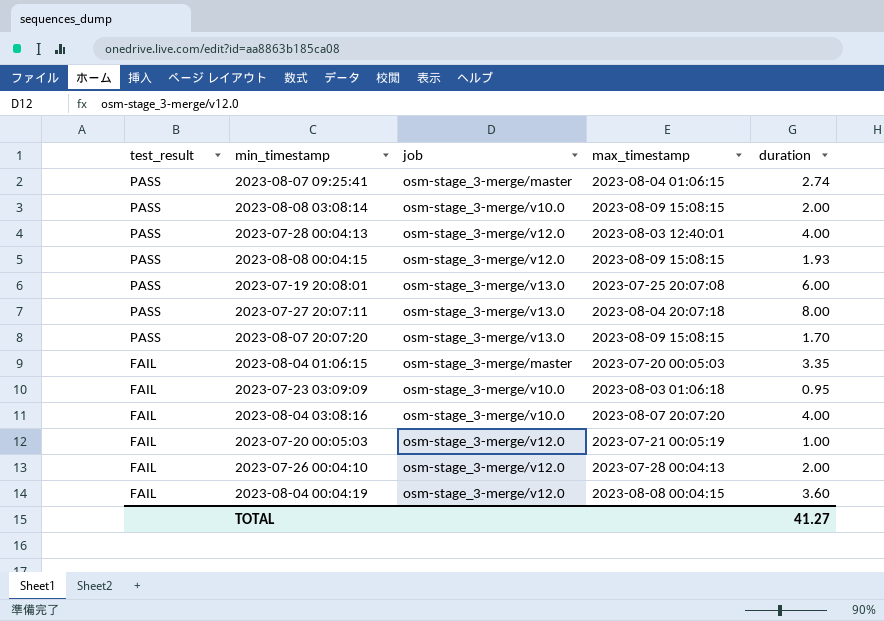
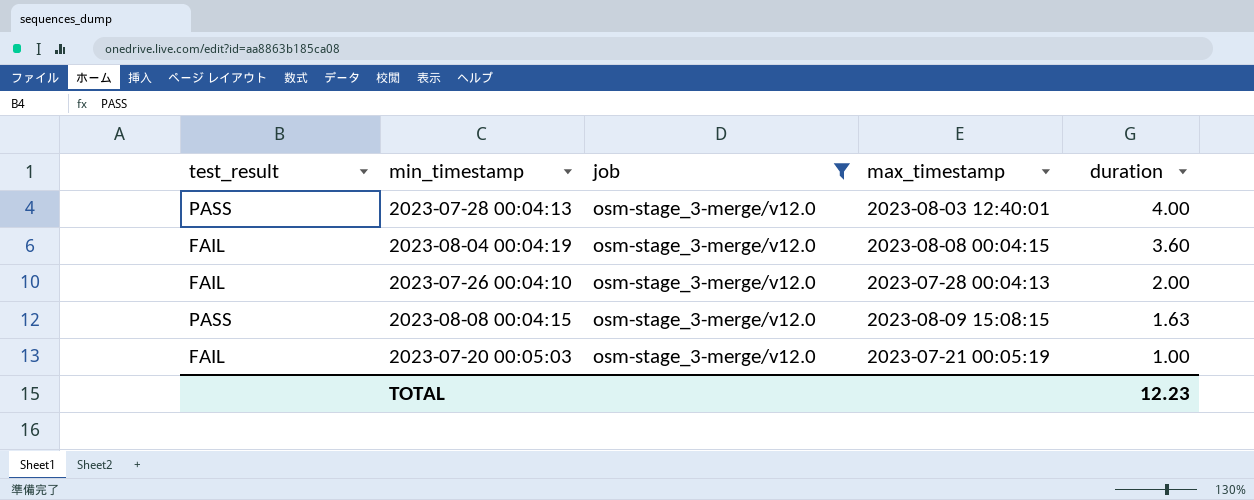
filter: none -> job = osm-stage_3-merge/v12.0
row order: test_result descending -> duration descending
2023-08-08 00:04:15 | duration: 1.93 -> 1.63
TOTAL | duration: 41.27 -> 12.23

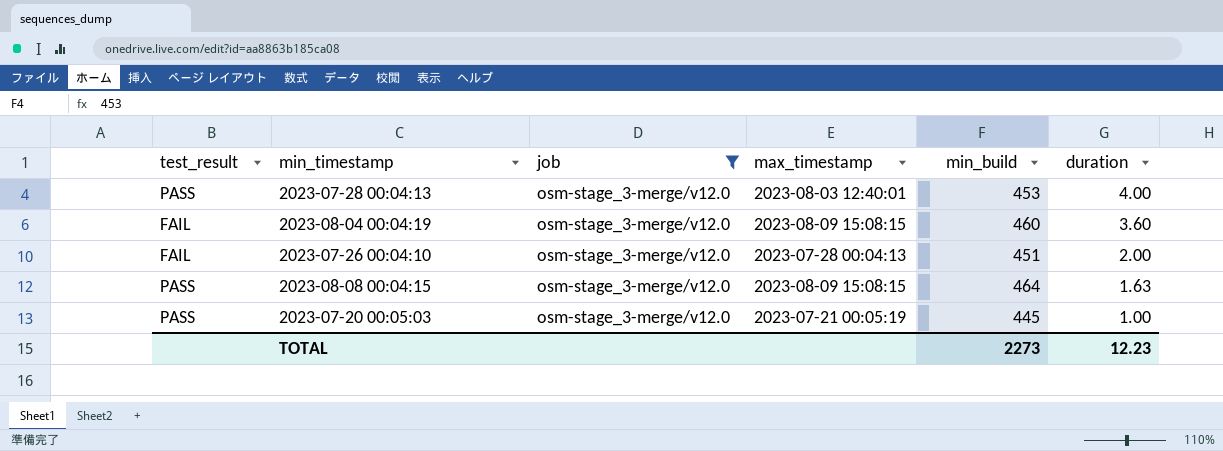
column min_build | position: none -> 5
2023-08-04 00:04:19 | max_timestamp: 2023-08-08 00:04:15 -> 2023-08-09 15:08:15
2023-07-20 00:05:03 | test_result: FAIL -> PASS

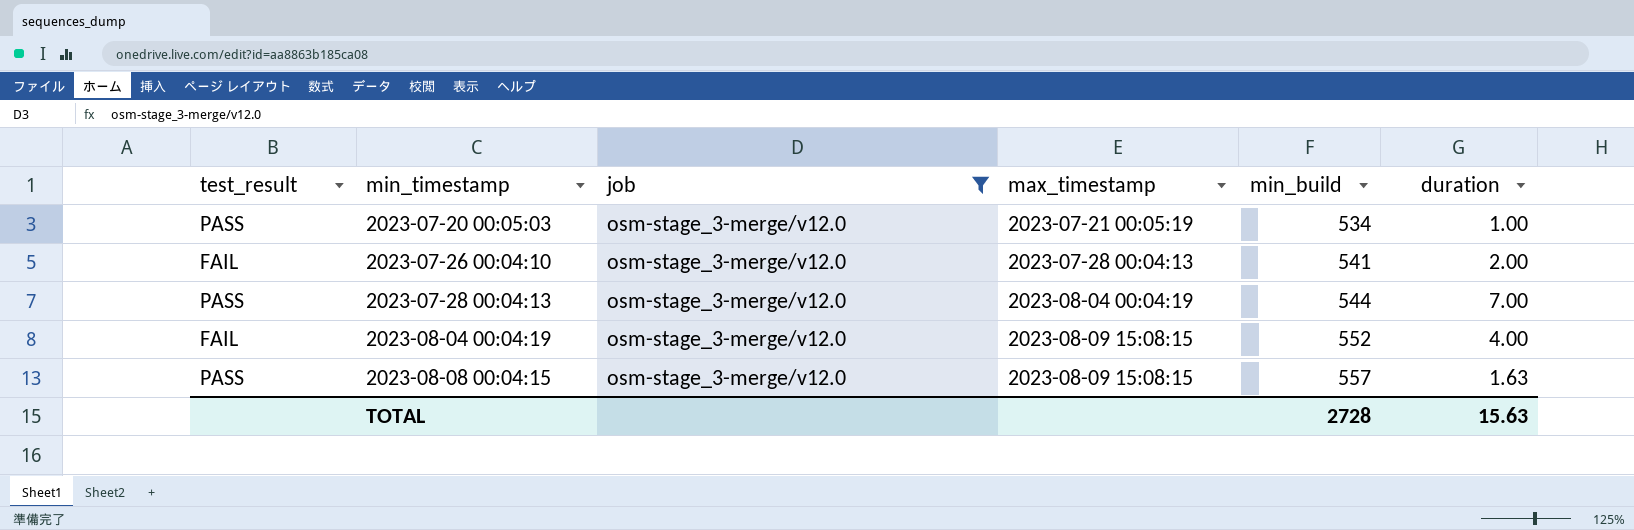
row order: duration descending -> min_timestamp ascending
2023-07-20 00:05:03 | min_build: 445 -> 534
2023-07-26 00:04:10 | min_build: 451 -> 541
2023-07-28 00:04:13 | max_timestamp: 2023-08-03 12:40:01 -> 2023-08-04 00:04:19
2023-07-28 00:04:13 | min_build: 453 -> 544
2023-07-28 00:04:13 | duration: 4.00 -> 7.00
2023-08-04 00:04:19 | min_build: 460 -> 552
2023-08-04 00:04:19 | duration: 3.60 -> 4.00
2023-08-08 00:04:15 | min_build: 464 -> 557
TOTAL | min_build: 2273 -> 2728
TOTAL | duration: 12.23 -> 15.63

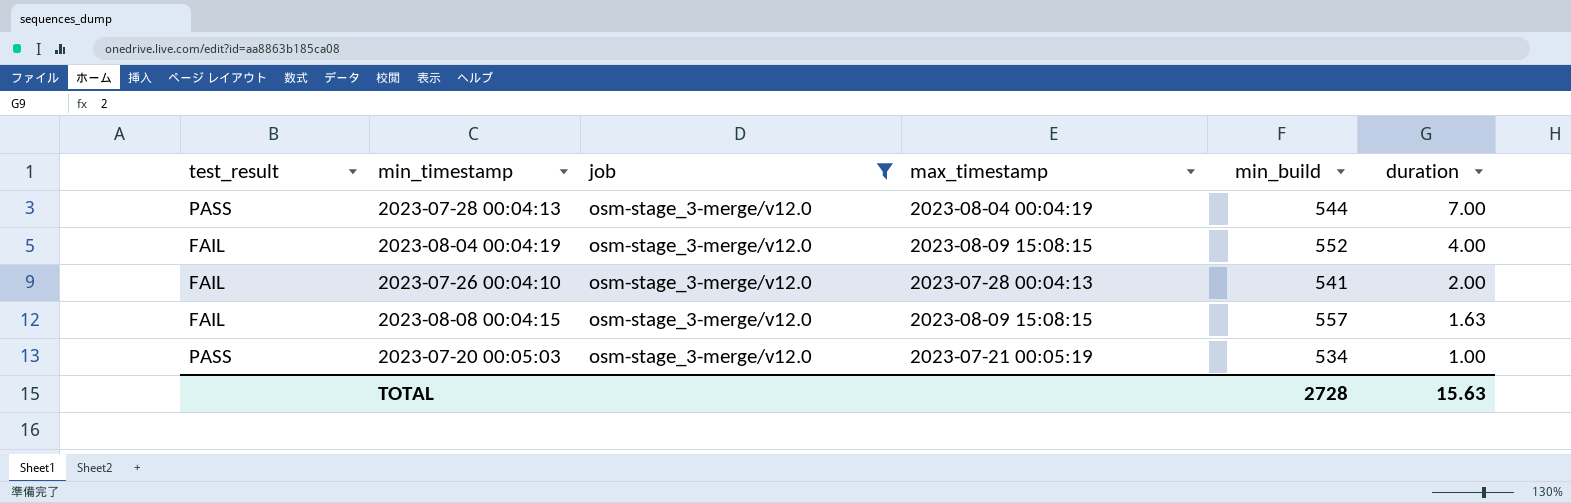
row order: min_timestamp ascending -> duration descending
2023-08-08 00:04:15 | test_result: PASS -> FAIL

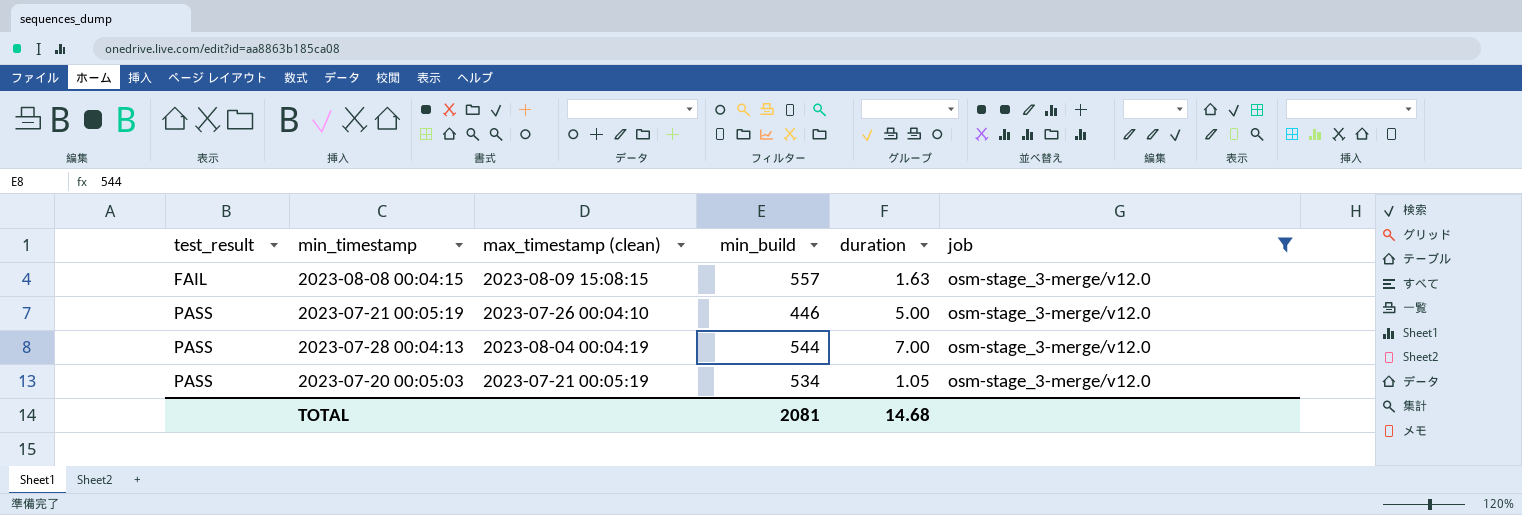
row order: duration descending -> test_result ascending
column name: max_timestamp -> max_timestamp (clean)
column job | position: 3 -> 6
row 2023-08-04 00:04:19: FAIL | osm-stage_3-merge/v12.0 | 2023-08-09 15:08:15 | 552 | 4.00 -> none
row 2023-07-26 00:04:10: FAIL | osm-stage_3-merge/v12.0 | 2023-07-28 00:04:13 | 541 | 2.00 -> none
row 2023-07-21 00:05:19: none -> PASS | 2023-07-26 00:04:10 | 446 | 5.00 | osm-stage_3-merge/v12.0
2023-07-20 00:05:03 | duration: 1.00 -> 1.05
TOTAL | min_build: 2728 -> 2081
TOTAL | duration: 15.63 -> 14.68

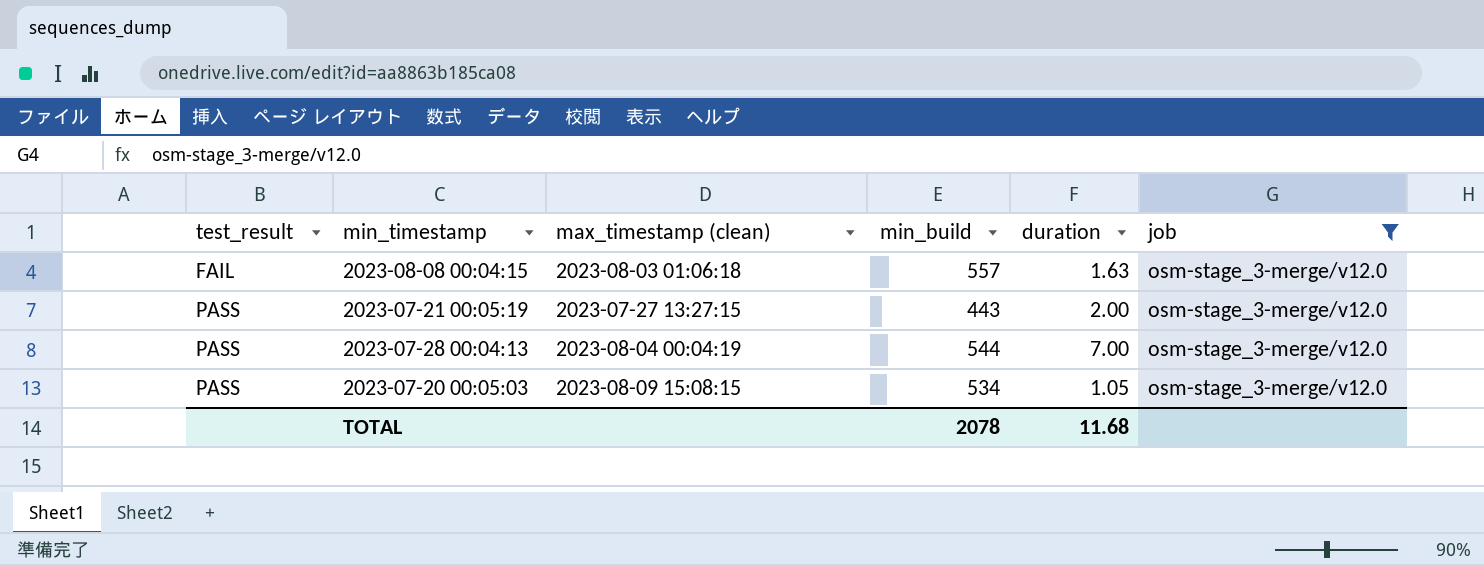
2023-08-08 00:04:15 | max_timestamp (clean): 2023-08-09 15:08:15 -> 2023-08-03 01:06:18
2023-07-21 00:05:19 | max_timestamp (clean): 2023-07-26 00:04:10 -> 2023-07-27 13:27:15
2023-07-21 00:05:19 | min_build: 446 -> 443
2023-07-21 00:05:19 | duration: 5.00 -> 2.00
2023-07-20 00:05:03 | max_timestamp (clean): 2023-07-21 00:05:19 -> 2023-08-09 15:08:15
TOTAL | min_build: 2081 -> 2078
TOTAL | duration: 14.68 -> 11.68

